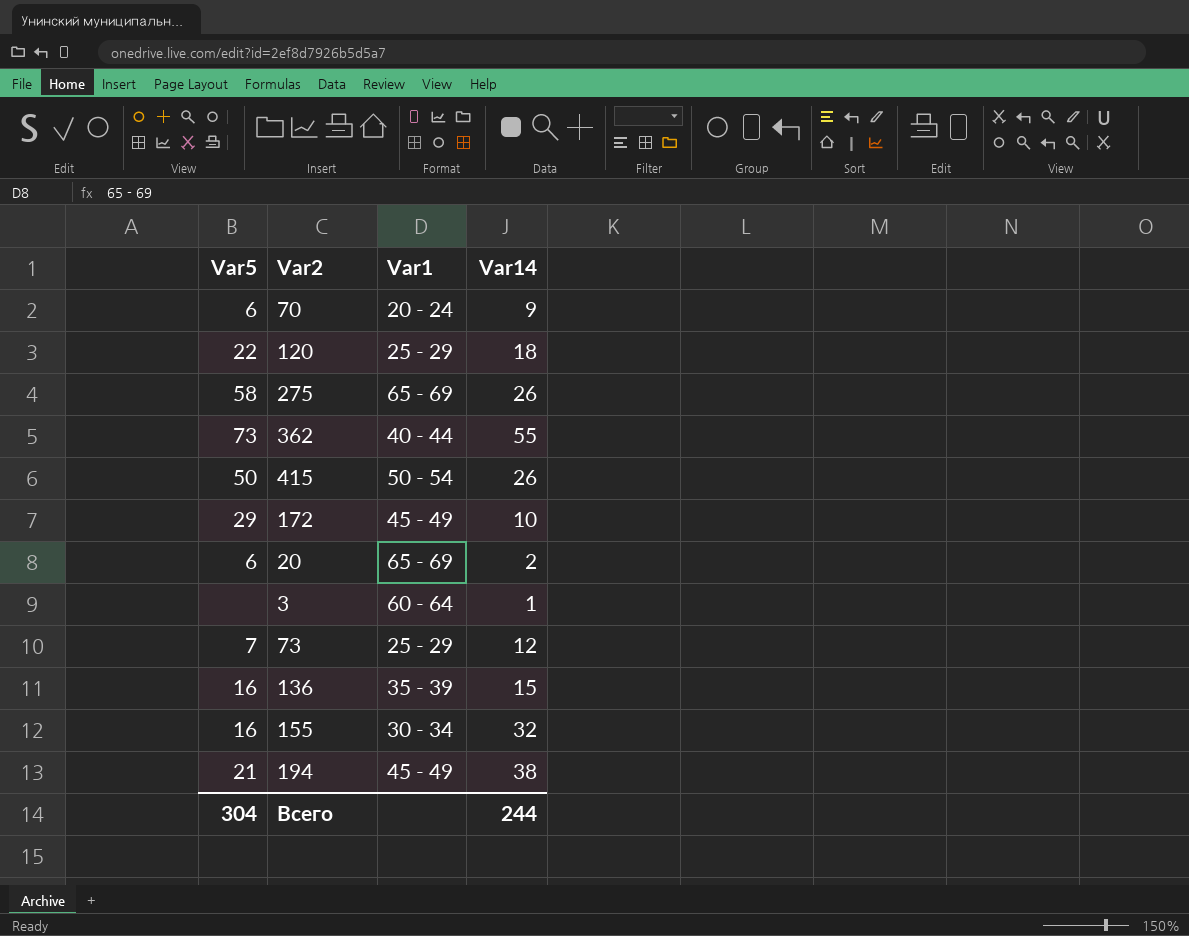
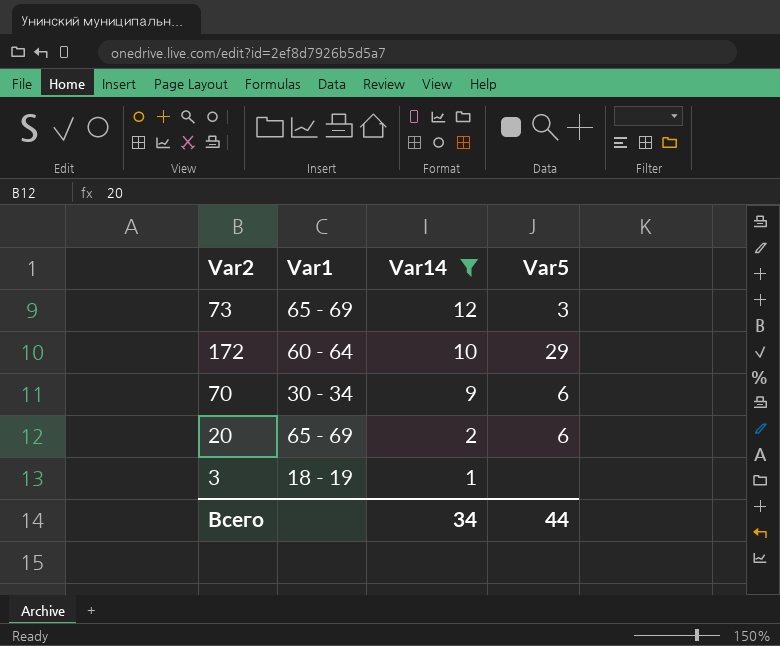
filter: none -> Var14 <= 12
row order: none -> Var14 descending
column Var5 | position: 1 -> 4
73 | Var1: 25 - 29 -> 65 - 69
73 | Var5: 7 -> 3
172 | Var1: 45 - 49 -> 60 - 64
70 | Var1: 20 - 24 -> 30 - 34
3 | Var1: 60 - 64 -> 18 - 19
Всего | Var14: 244 -> 34
Всего | Var5: 304 -> 44

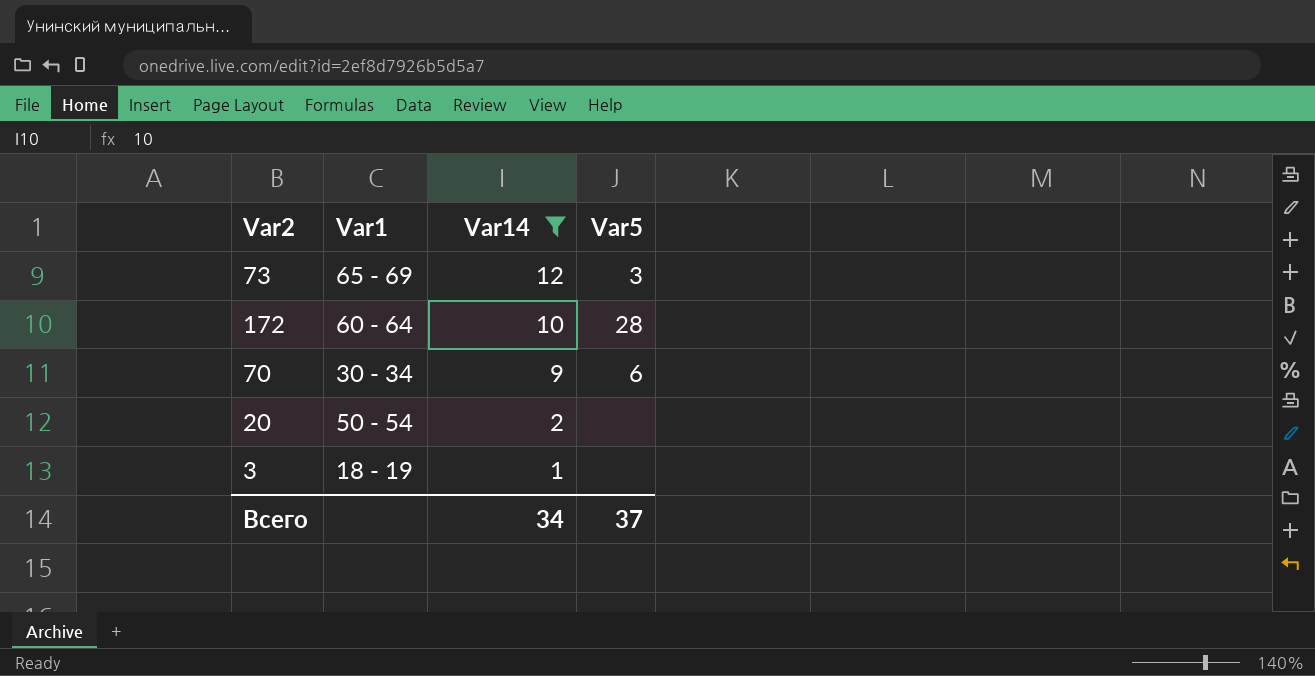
172 | Var5: 29 -> 28
20 | Var1: 65 - 69 -> 50 - 54
20 | Var5: 6 -> none
Всего | Var5: 44 -> 37

